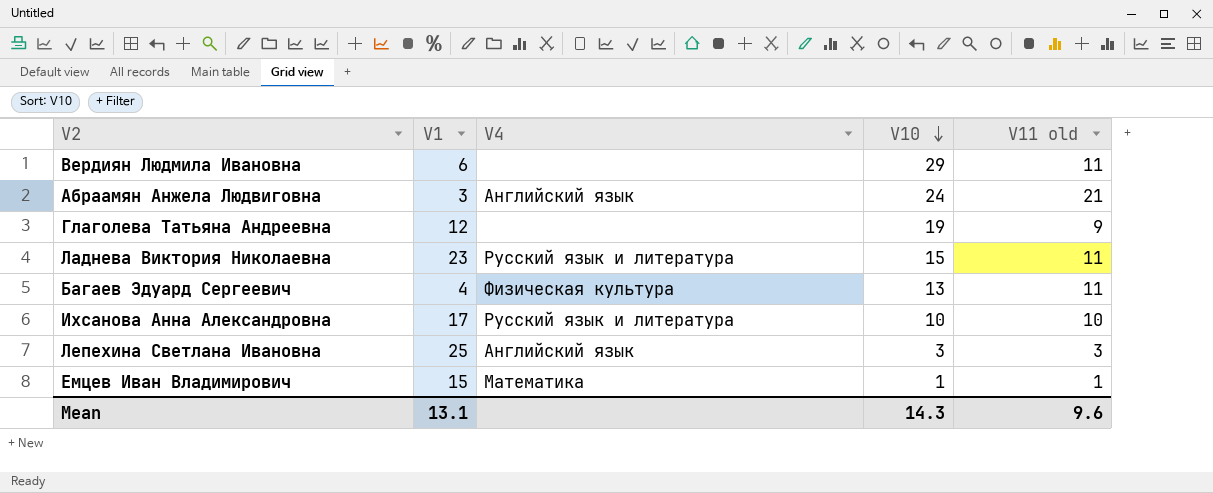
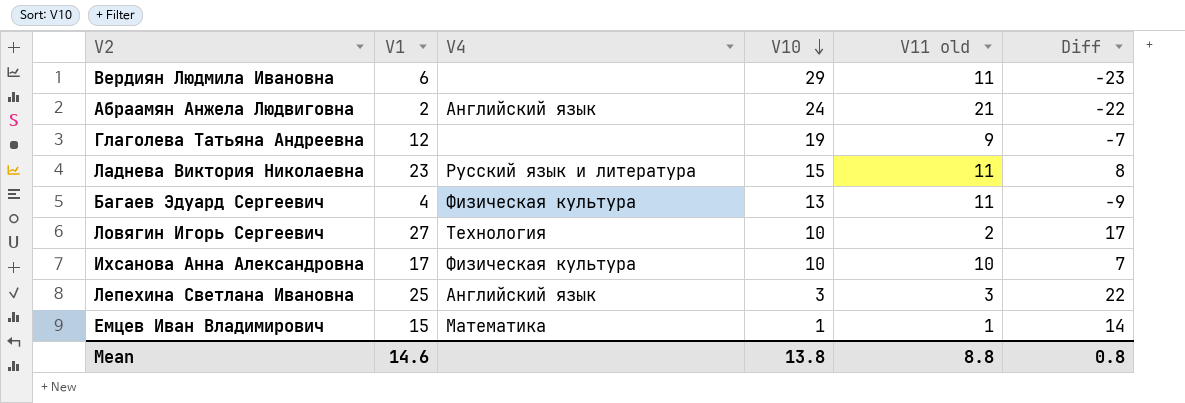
column Diff | formula: none -> [V1] - [V10]
Абраамян Анжела Людвиговна | V1: 3 -> 2
row Ловягин Игорь Сергеевич: none -> 27 | Технология | 10 | 2 | 17
Ихсанова Анна Александровна | V4: Русский язык и литература -> Физическая культура
Mean | V1: 13.1 -> 14.6
Mean | V10: 14.3 -> 13.8
Mean | V11 old: 9.6 -> 8.8

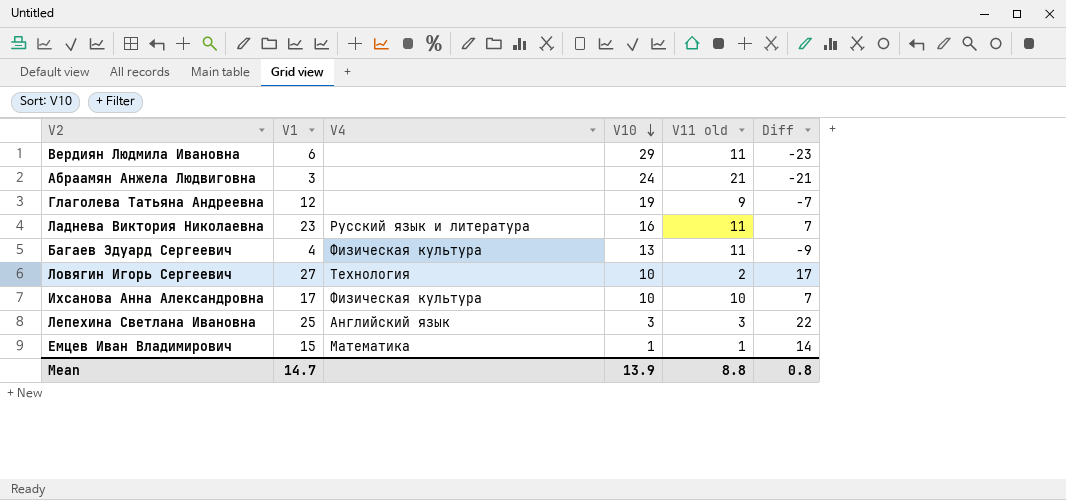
Абраамян Анжела Людвиговна | V1: 2 -> 3
Абраамян Анжела Людвиговна | V4: Английский язык -> none
Абраамян Анжела Людвиговна | Diff: -22 -> -21
Ладнева Виктория Николаевна | V10: 15 -> 16
Ладнева Виктория Николаевна | Diff: 8 -> 7
Mean | V1: 14.6 -> 14.7
Mean | V10: 13.8 -> 13.9

